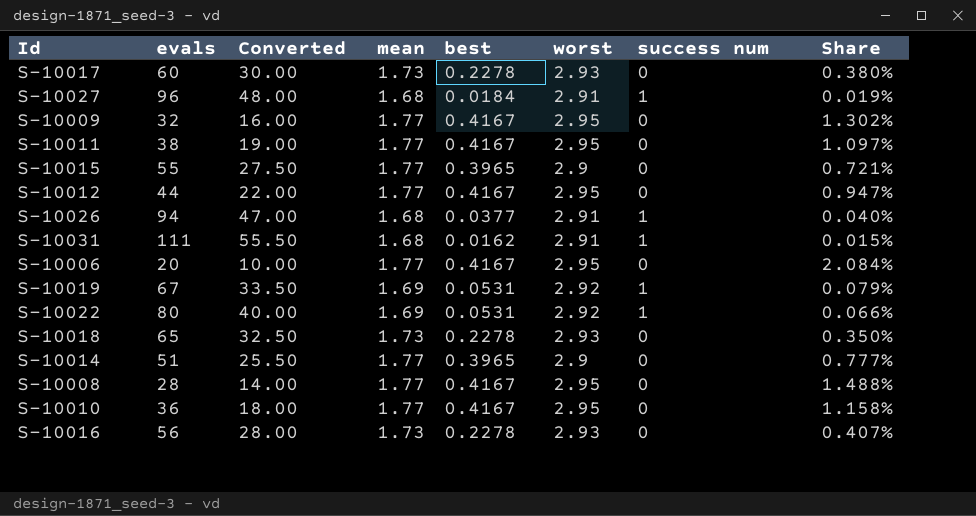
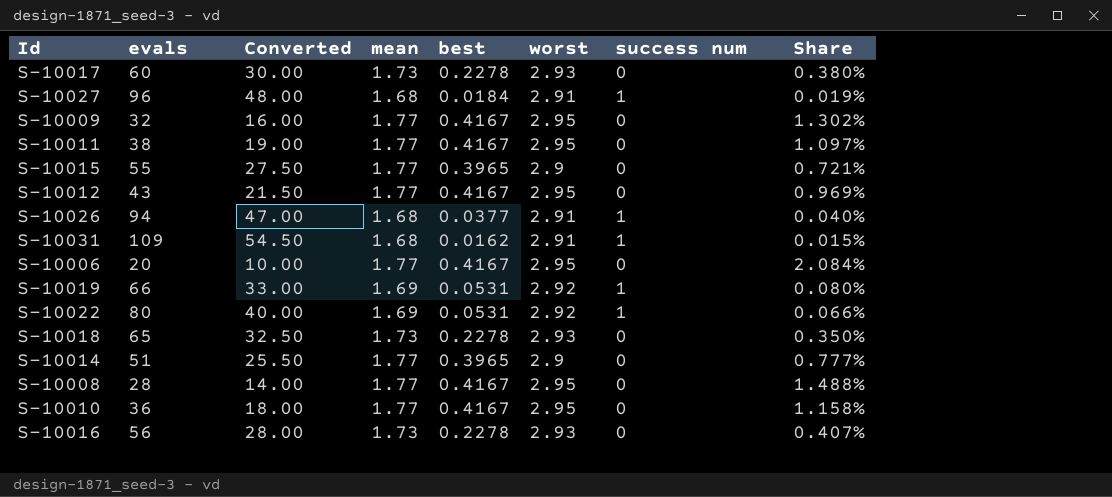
S-10012 | evals: 44 -> 43
S-10012 | Converted: 22.00 -> 21.50
S-10012 | Share: 0.947% -> 0.969%
S-10031 | evals: 111 -> 109
S-10031 | Converted: 55.50 -> 54.50
S-10019 | evals: 67 -> 66
S-10019 | Converted: 33.50 -> 33.00
S-10019 | Share: 0.079% -> 0.080%

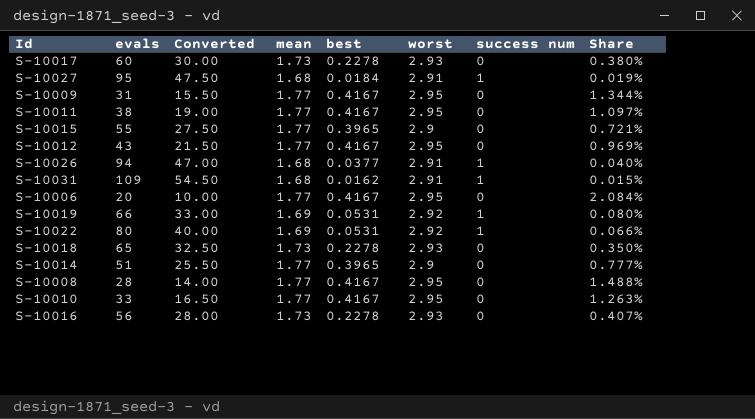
S-10027 | evals: 96 -> 95
S-10027 | Converted: 48.00 -> 47.50
S-10009 | evals: 32 -> 31
S-10009 | Converted: 16.00 -> 15.50
S-10009 | Share: 1.302% -> 1.344%
S-10010 | evals: 36 -> 33
S-10010 | Converted: 18.00 -> 16.50
S-10010 | Share: 1.158% -> 1.263%

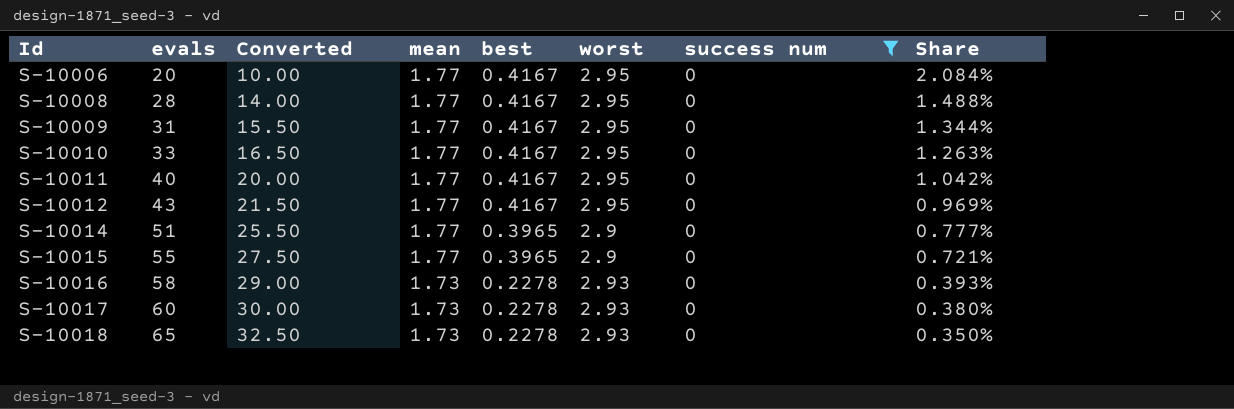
filter: none -> success num = 0
row order: none -> Id ascending
S-10011 | evals: 38 -> 40
S-10011 | Converted: 19.00 -> 20.00
S-10011 | Share: 1.097% -> 1.042%
S-10016 | evals: 56 -> 58
S-10016 | Converted: 28.00 -> 29.00
S-10016 | Share: 0.407% -> 0.393%

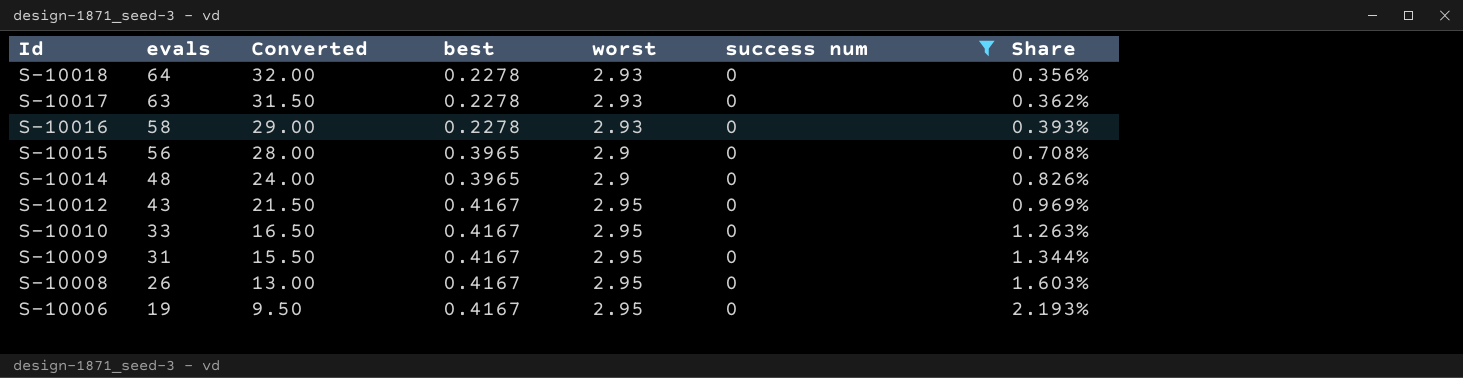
row order: Id ascending -> Id descending
column mean | position: 4 -> none
row S-10011: 40 | 20.00 | 1.77 | 0.4167 | 2.95 | 0 | 1.042% -> none
S-10018 | evals: 65 -> 64
S-10018 | Converted: 32.50 -> 32.00
S-10018 | Share: 0.350% -> 0.356%
S-10017 | evals: 60 -> 63
S-10017 | Converted: 30.00 -> 31.50
S-10017 | Share: 0.380% -> 0.362%
S-10015 | evals: 55 -> 56
S-10015 | Converted: 27.50 -> 28.00
S-10015 | Share: 0.721% -> 0.708%
S-10014 | evals: 51 -> 48
S-10014 | Converted: 25.50 -> 24.00
S-10014 | Share: 0.777% -> 0.826%
S-10008 | evals: 28 -> 26
S-10008 | Converted: 14.00 -> 13.00
S-10008 | Share: 1.488% -> 1.603%
S-10006 | evals: 20 -> 19
S-10006 | Converted: 10.00 -> 9.50
S-10006 | Share: 2.084% -> 2.193%

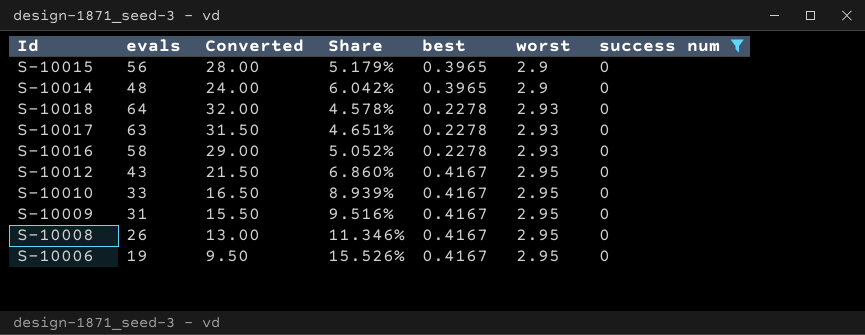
row order: Id descending -> worst ascending
column Share | formula: [best] / [evals] -> [worst] / [evals]
column Share | position: 7 -> 4

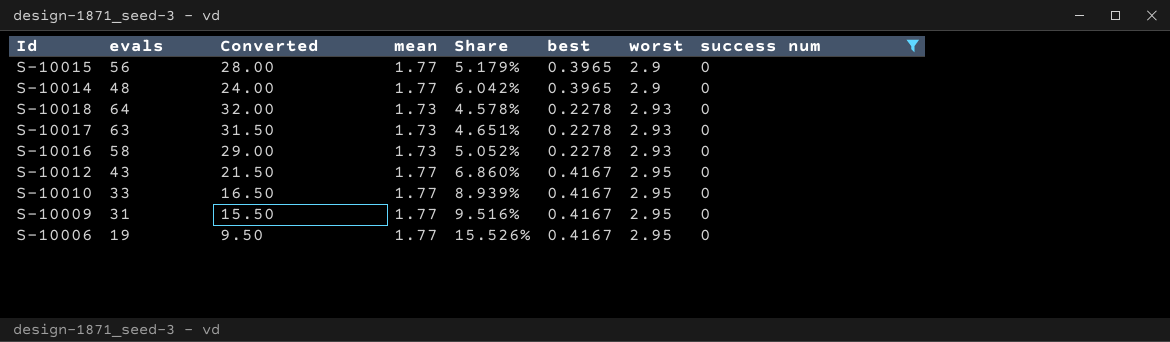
column mean | position: none -> 4
row S-10008: 26 | 13.00 | 11.346% | 0.4167 | 2.95 | 0 -> none

